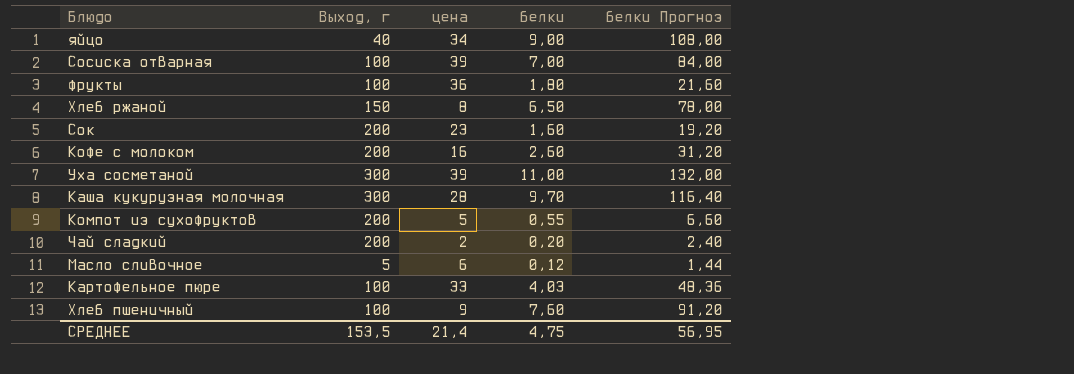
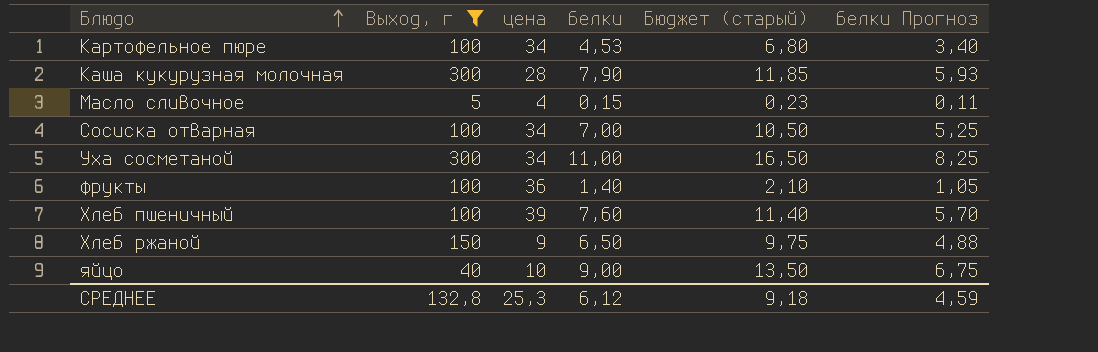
filter: none -> Выход, г != 200
row order: none -> Блюдо ascending
column Бюджет (старый) | formula: none -> [белки] * 1,5
column белки Прогноз | formula: [белки] * 12 -> [белки] * 0,75
Картофельное пюре | цена: 33 -> 34
Картофельное пюре | белки: 4,03 -> 4,53
Каша кукурузная молочная | белки: 9,70 -> 7,90
Масло сливочное | цена: 6 -> 4
Масло сливочное | белки: 0,12 -> 0,15
Сосиска отварная | цена: 39 -> 34
Уха сосметаной | цена: 39 -> 34
фрукты | белки: 1,80 -> 1,40
Хлеб пшеничный | цена: 9 -> 39
Хлеб ржаной | цена: 8 -> 9
яйцо | цена: 34 -> 10
СРЕДНЕЕ | Выход, г: 153,5 -> 132,8
СРЕДНЕЕ | цена: 21,4 -> 25,3
СРЕДНЕЕ | белки: 4,75 -> 6,12
СРЕДНЕЕ | белки Прогноз: 56,95 -> 4,59

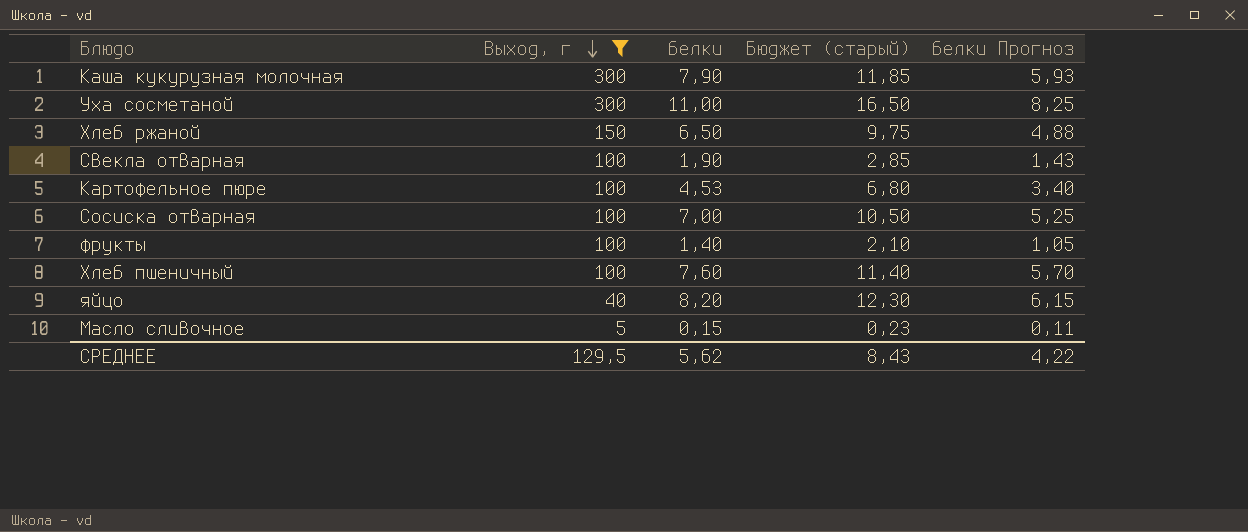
row order: Блюдо ascending -> Выход, г descending
column цена | position: 3 -> none
row Свекла отварная: none -> 100 | 1,90 | 2,85 | 1,43
яйцо | белки: 9,00 -> 8,20
яйцо | Бюджет (старый): 13,50 -> 12,30
яйцо | белки Прогноз: 6,75 -> 6,15
СРЕДНЕЕ | Выход, г: 132,8 -> 129,5
СРЕДНЕЕ | белки: 6,12 -> 5,62
СРЕДНЕЕ | Бюджет (старый): 9,18 -> 8,43
СРЕДНЕЕ | белки Прогноз: 4,59 -> 4,22

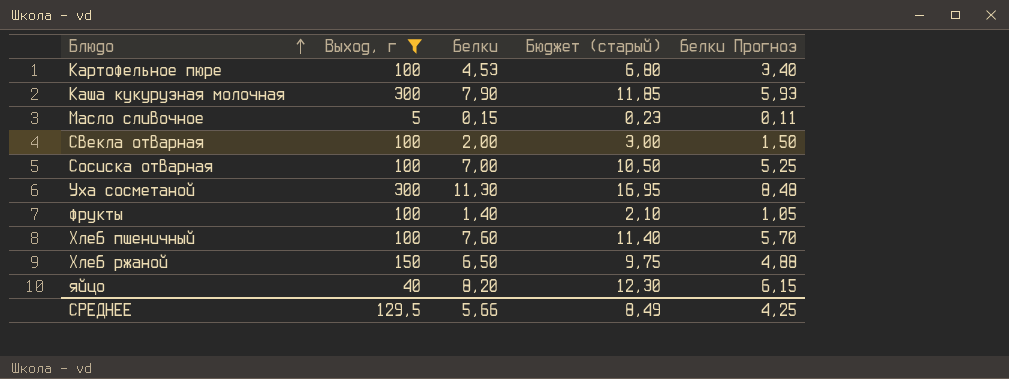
row order: Выход, г descending -> Блюдо ascending
Свекла отварная | белки: 1,90 -> 2,00
Свекла отварная | Бюджет (старый): 2,85 -> 3,00
Свекла отварная | белки Прогноз: 1,43 -> 1,50
Уха сосметаной | белки: 11,00 -> 11,30
Уха сосметаной | Бюджет (старый): 16,50 -> 16,95
Уха сосметаной | белки Прогноз: 8,25 -> 8,48
СРЕДНЕЕ | белки: 5,62 -> 5,66
СРЕДНЕЕ | Бюджет (старый): 8,43 -> 8,49
СРЕДНЕЕ | белки Прогноз: 4,22 -> 4,25

